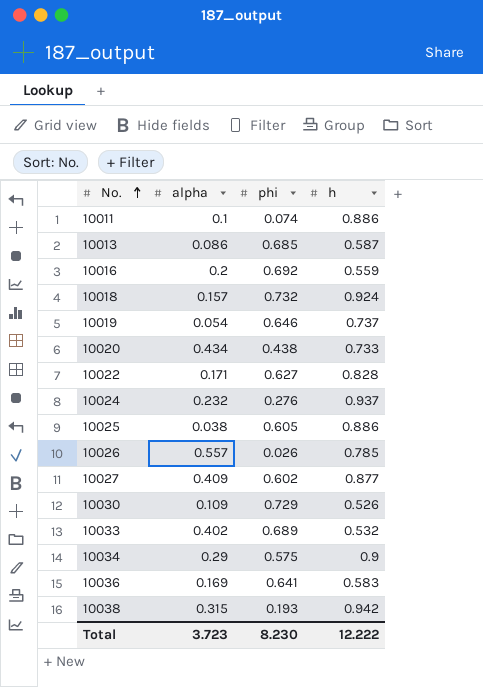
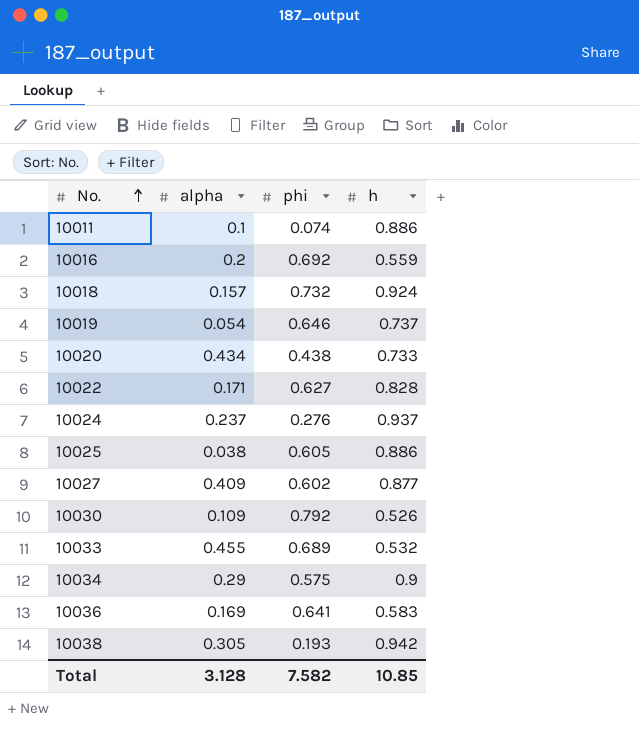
row 10013: 0.086 | 0.685 | 0.587 -> none
row 10026: 0.557 | 0.026 | 0.785 -> none
10024 | alpha: 0.232 -> 0.237
10030 | phi: 0.729 -> 0.792
10033 | alpha: 0.402 -> 0.455
10038 | alpha: 0.315 -> 0.305
Total | alpha: 3.723 -> 3.128
Total | phi: 8.230 -> 7.582
Total | h: 12.222 -> 10.85

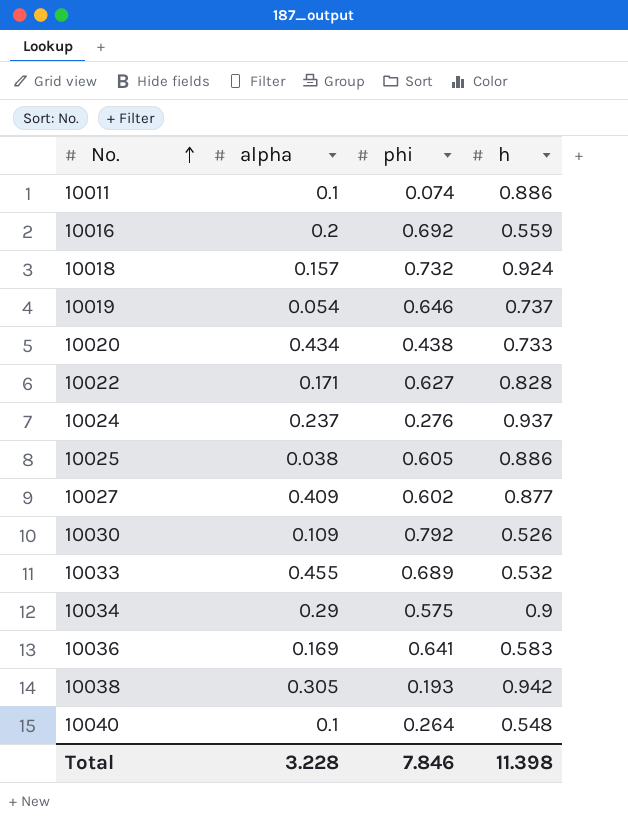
row 10040: none -> 0.1 | 0.264 | 0.548
Total | alpha: 3.128 -> 3.228
Total | phi: 7.582 -> 7.846
Total | h: 10.85 -> 11.398

